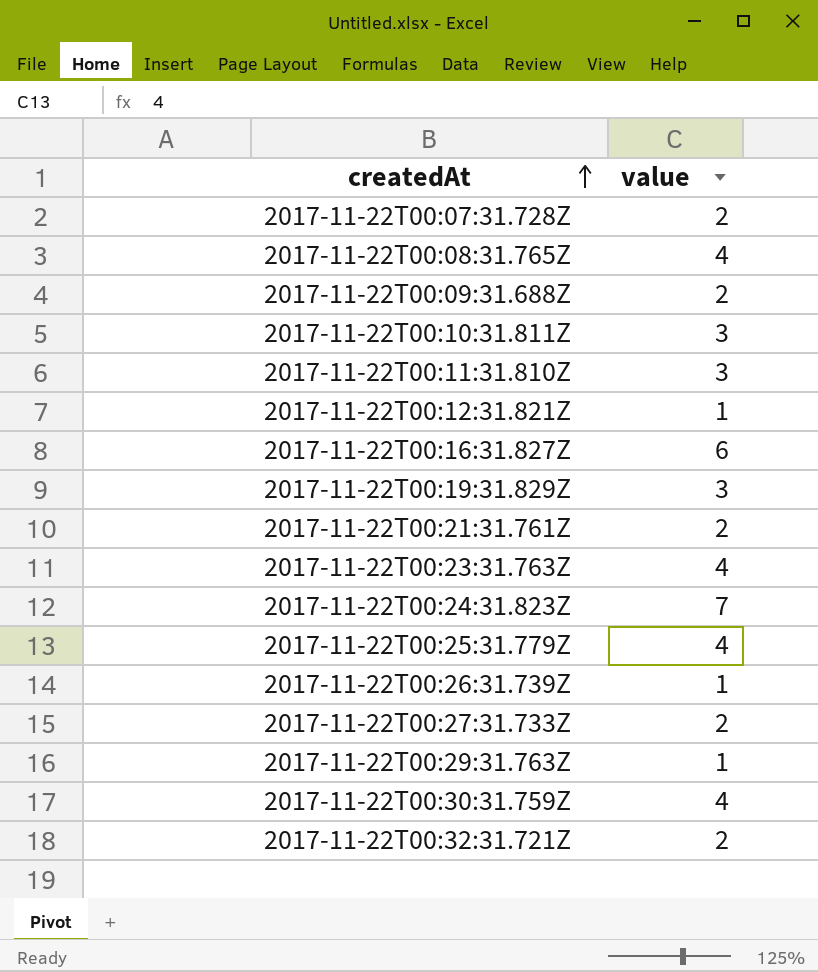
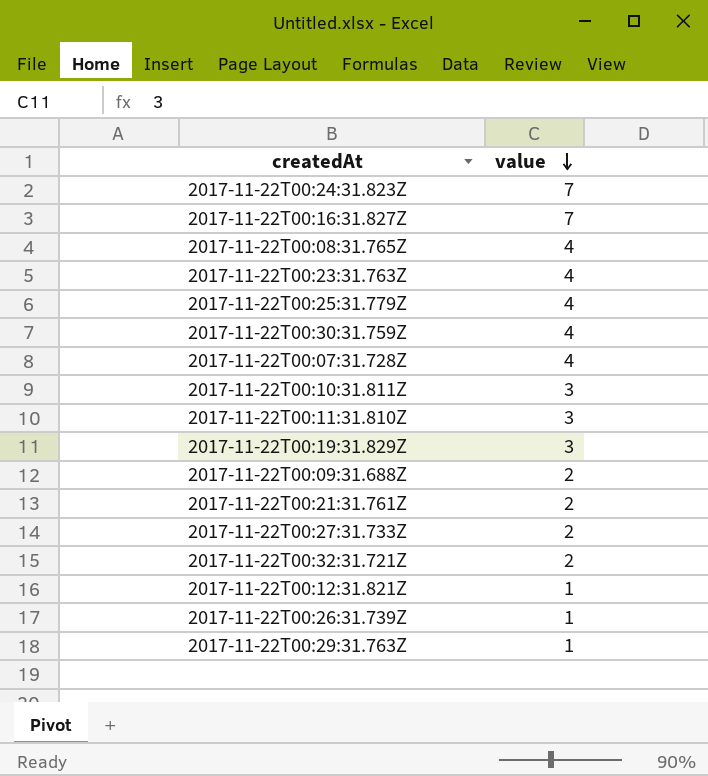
row order: createdAt ascending -> value descending
2017-11-22T00:16:31.827Z | value: 6 -> 7
2017-11-22T00:07:31.728Z | value: 2 -> 4

